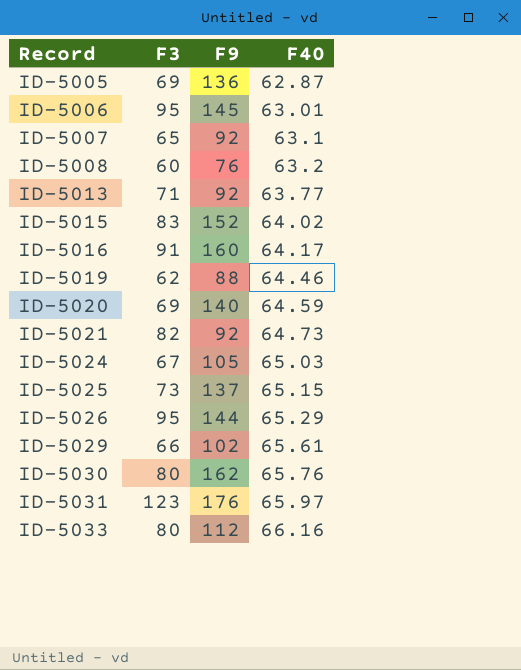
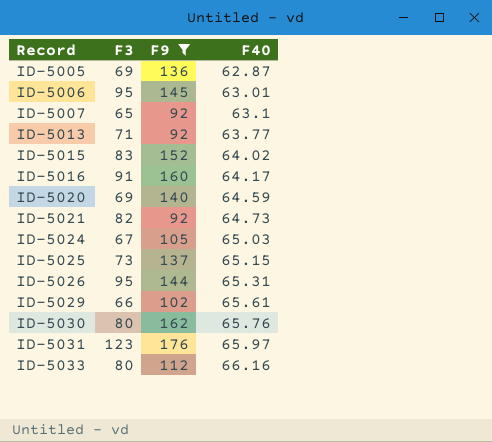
filter: none -> F9 >= 92
ID-5026 | F40: 65.29 -> 65.31

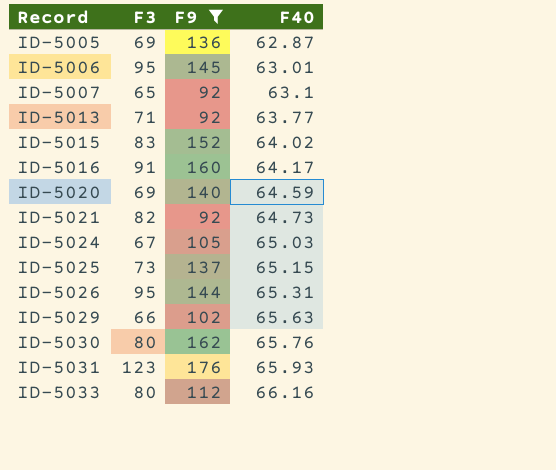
ID-5029 | F40: 65.61 -> 65.63
ID-5031 | F40: 65.97 -> 65.93

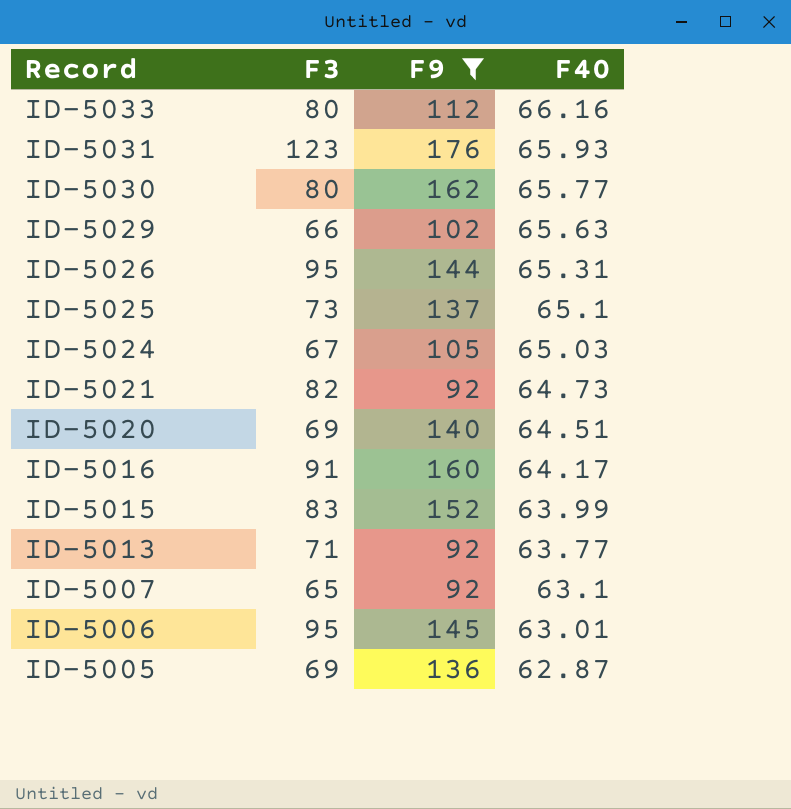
row order: Record ascending -> Record descending
ID-5030 | F40: 65.76 -> 65.77
ID-5025 | F40: 65.15 -> 65.1
ID-5020 | F40: 64.59 -> 64.51
ID-5015 | F40: 64.02 -> 63.99

